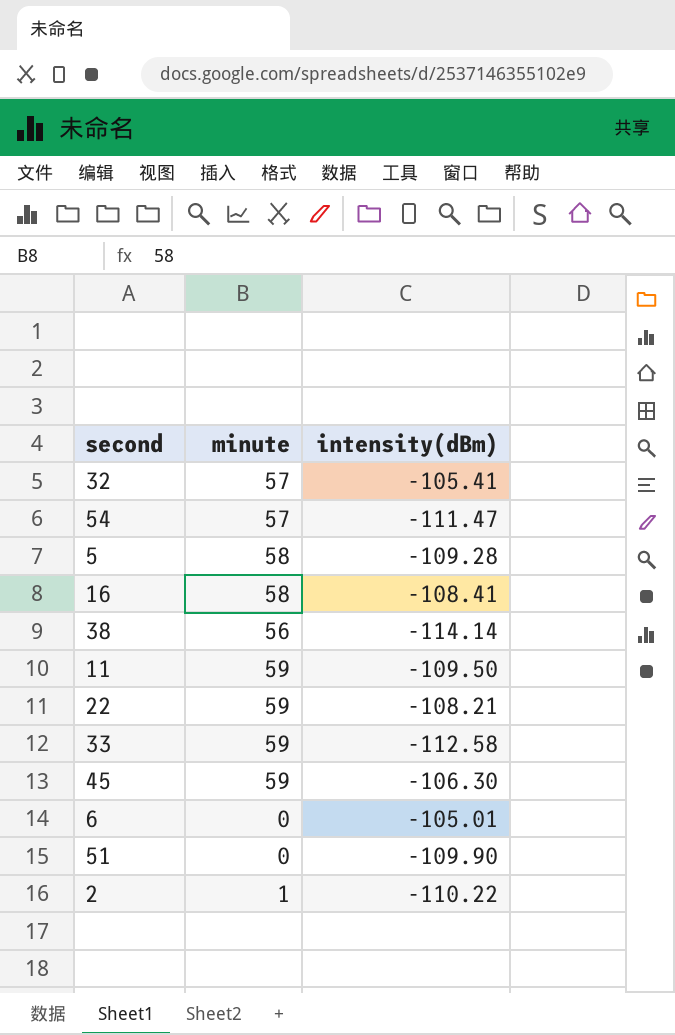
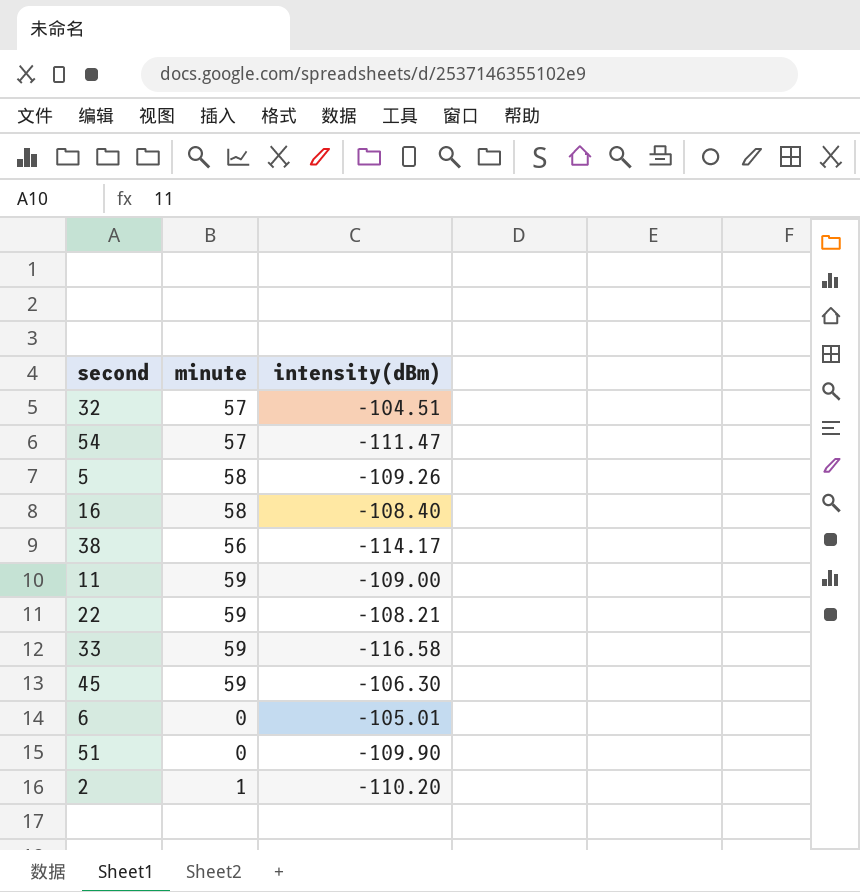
32 | intensity(dBm): -105.41 -> -104.51
5 | intensity(dBm): -109.28 -> -109.26
16 | intensity(dBm): -108.41 -> -108.40
38 | intensity(dBm): -114.14 -> -114.17
11 | intensity(dBm): -109.50 -> -109.00
33 | intensity(dBm): -112.58 -> -116.58
2 | intensity(dBm): -110.22 -> -110.20

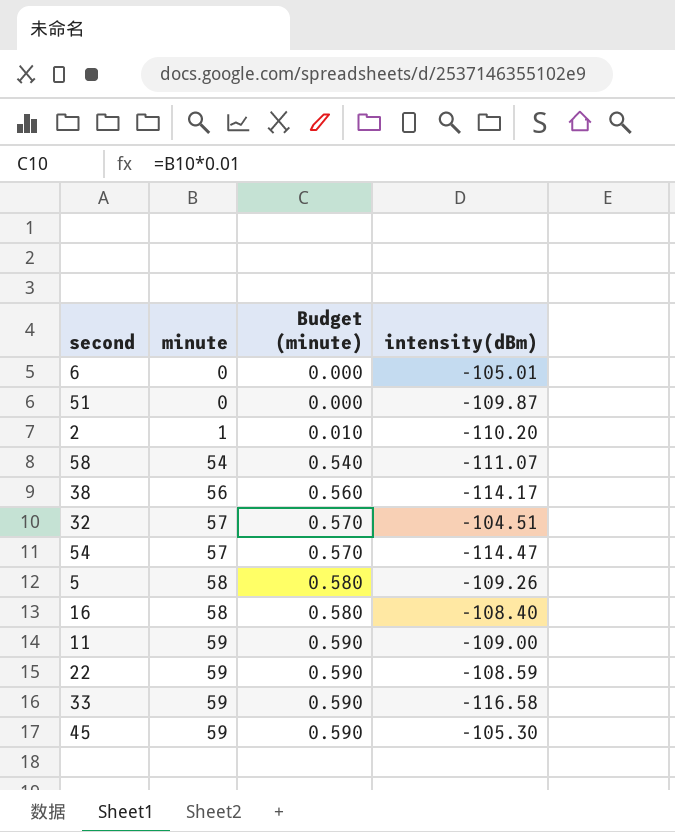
row order: none -> minute ascending
column Budget (minute) | formula: none -> [minute] * 0.01
51 | intensity(dBm): -109.90 -> -109.87
row 58: none -> 54 | 0.540 | -111.07
54 | intensity(dBm): -111.47 -> -114.47
22 | intensity(dBm): -108.21 -> -108.59
45 | intensity(dBm): -106.30 -> -105.30

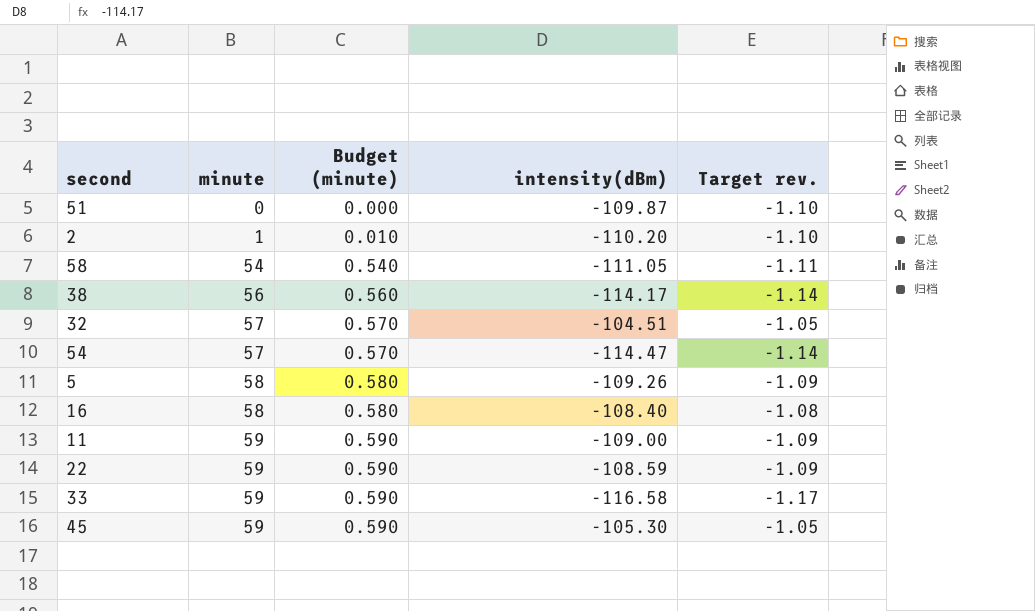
column Target rev. | formula: none -> [intensity(dBm)] * 0.01
row 6: 0 | 0.000 | -105.01 -> none
58 | intensity(dBm): -111.07 -> -111.05

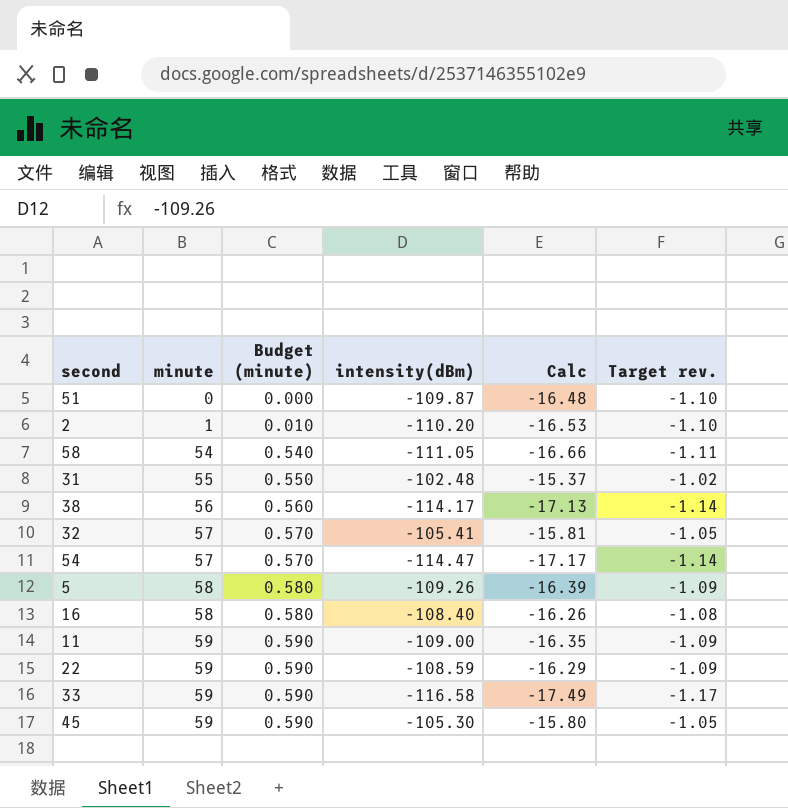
column Calc | formula: none -> [intensity(dBm)] * 0.15
row 31: none -> 55 | 0.550 | -102.48 | -15.37 | -1.02
32 | intensity(dBm): -104.51 -> -105.41

